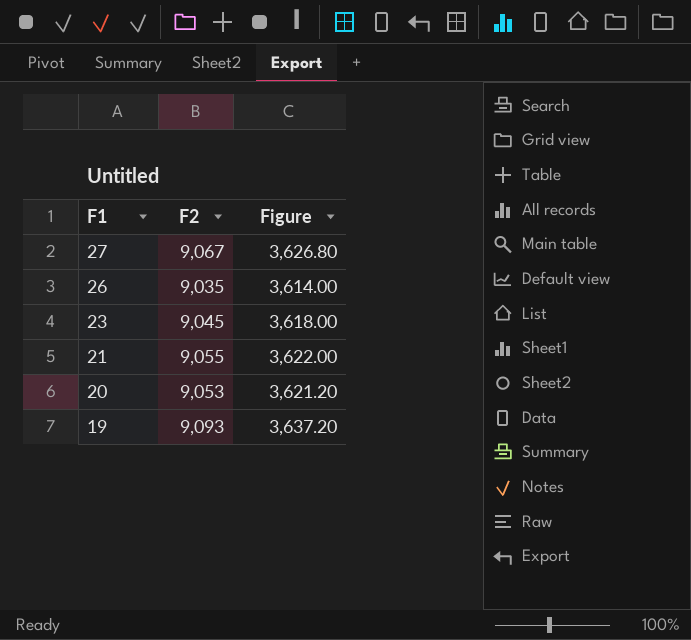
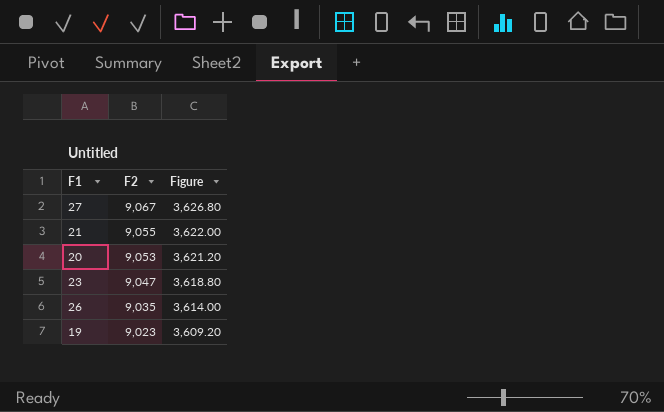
row order: F1 descending -> F2 descending
23 | F2: 9,045 -> 9,047
23 | Figure: 3,618.00 -> 3,618.80
19 | F2: 9,093 -> 9,023
19 | Figure: 3,637.20 -> 3,609.20

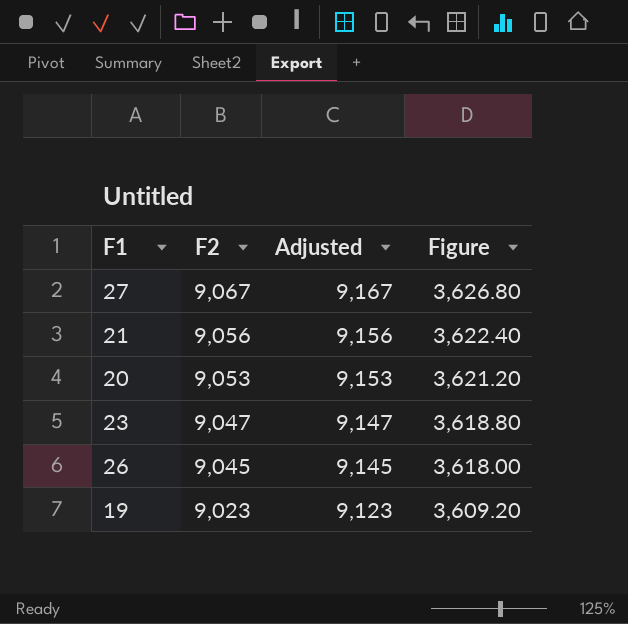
column Adjusted | formula: none -> [F2] + 100
21 | F2: 9,055 -> 9,056
21 | Figure: 3,622.00 -> 3,622.40
26 | F2: 9,035 -> 9,045
26 | Figure: 3,614.00 -> 3,618.00

